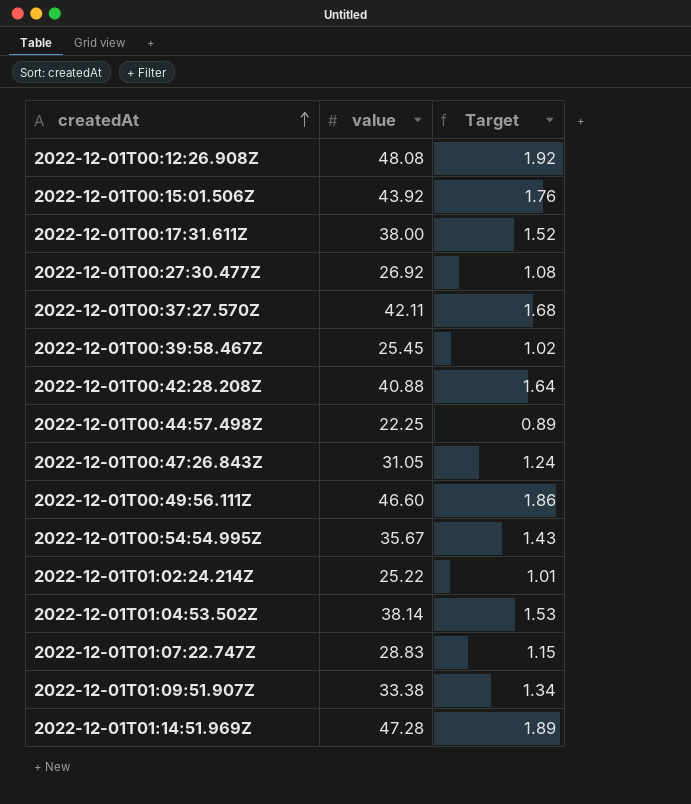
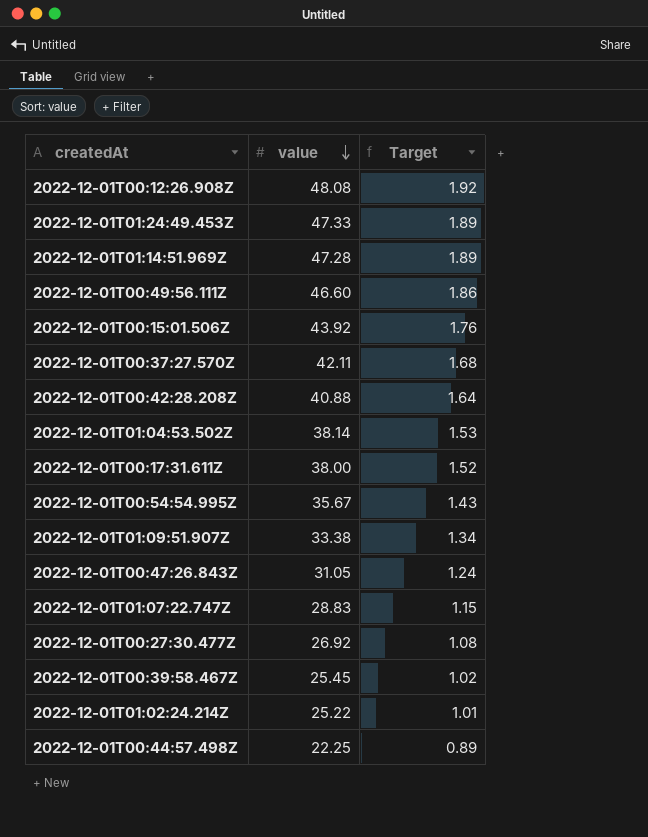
row order: createdAt ascending -> value descending
row 2022-12-01T01:24:49.453Z: none -> 47.33 | 1.89

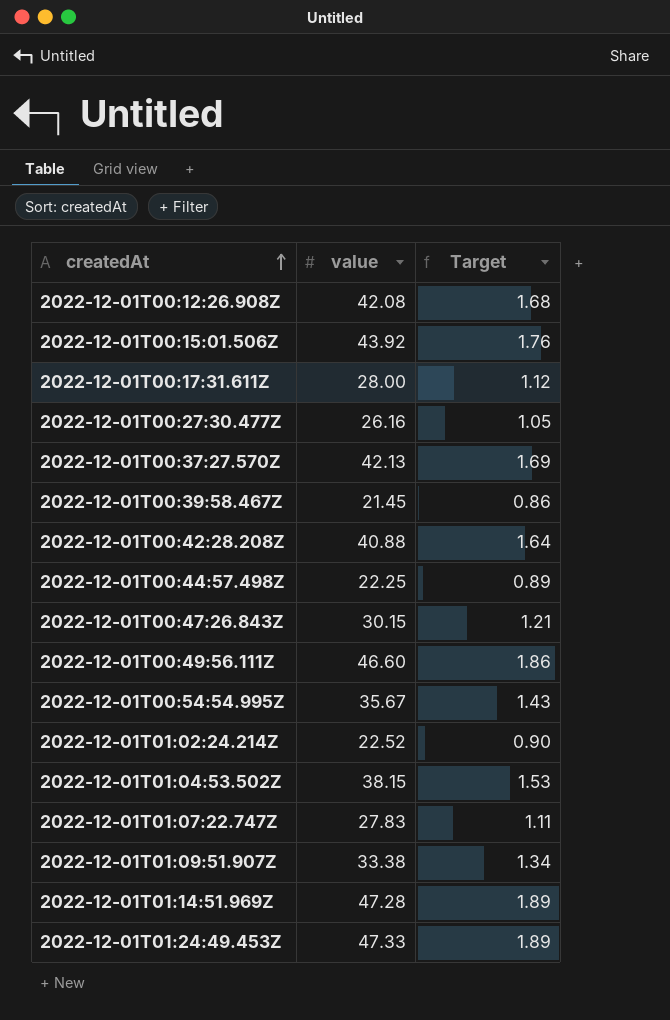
row order: value descending -> createdAt ascending
2022-12-01T00:12:26.908Z | value: 48.08 -> 42.08
2022-12-01T00:12:26.908Z | Target: 1.92 -> 1.68
2022-12-01T00:17:31.611Z | value: 38.00 -> 28.00
2022-12-01T00:17:31.611Z | Target: 1.52 -> 1.12
2022-12-01T00:27:30.477Z | value: 26.92 -> 26.16
2022-12-01T00:27:30.477Z | Target: 1.08 -> 1.05
2022-12-01T00:37:27.570Z | value: 42.11 -> 42.13
2022-12-01T00:37:27.570Z | Target: 1.68 -> 1.69
2022-12-01T00:39:58.467Z | value: 25.45 -> 21.45
2022-12-01T00:39:58.467Z | Target: 1.02 -> 0.86
2022-12-01T00:47:26.843Z | value: 31.05 -> 30.15
2022-12-01T00:47:26.843Z | Target: 1.24 -> 1.21
2022-12-01T01:02:24.214Z | value: 25.22 -> 22.52
2022-12-01T01:02:24.214Z | Target: 1.01 -> 0.90
2022-12-01T01:04:53.502Z | value: 38.14 -> 38.15
2022-12-01T01:07:22.747Z | value: 28.83 -> 27.83
2022-12-01T01:07:22.747Z | Target: 1.15 -> 1.11

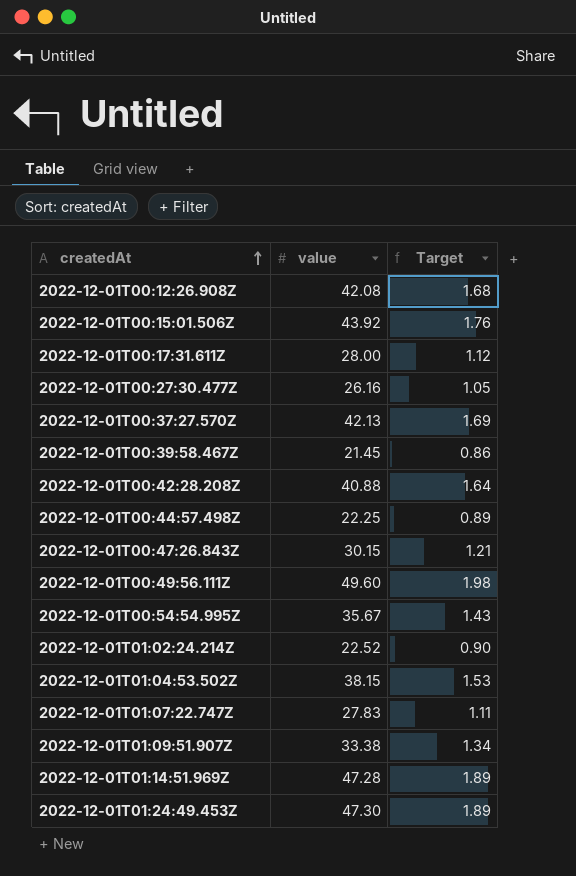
2022-12-01T00:49:56.111Z | value: 46.60 -> 49.60
2022-12-01T00:49:56.111Z | Target: 1.86 -> 1.98
2022-12-01T01:24:49.453Z | value: 47.33 -> 47.30

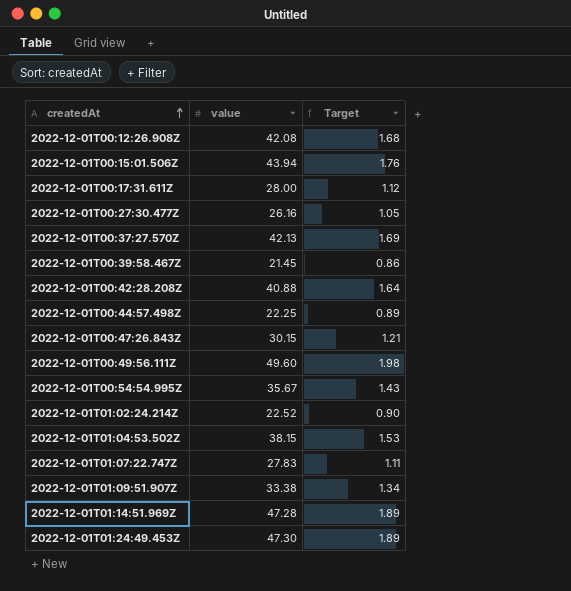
2022-12-01T00:15:01.506Z | value: 43.92 -> 43.94

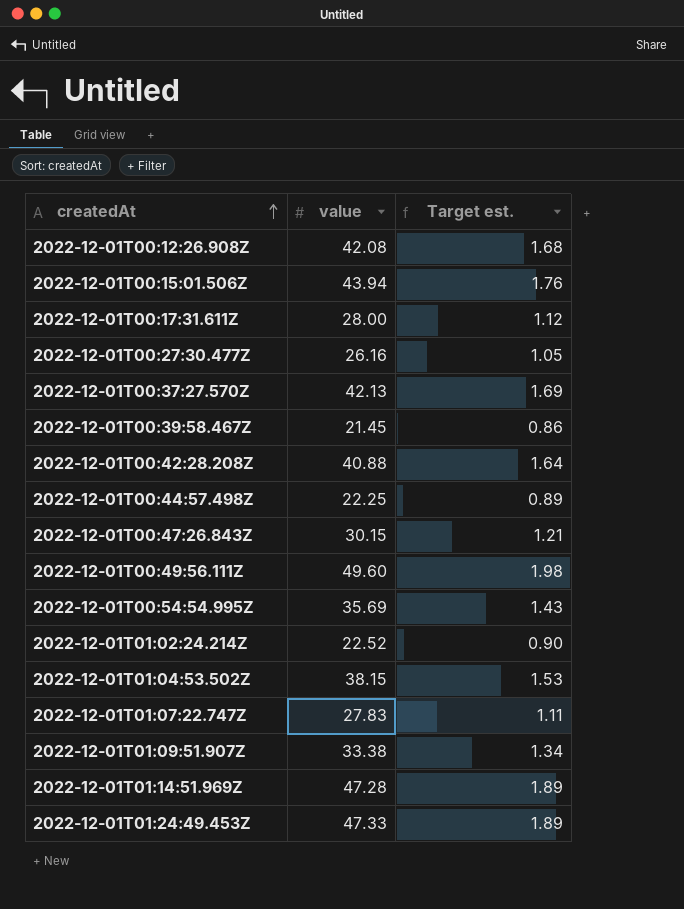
column name: Target -> Target est.
2022-12-01T00:54:54.995Z | value: 35.67 -> 35.69
2022-12-01T01:24:49.453Z | value: 47.30 -> 47.33

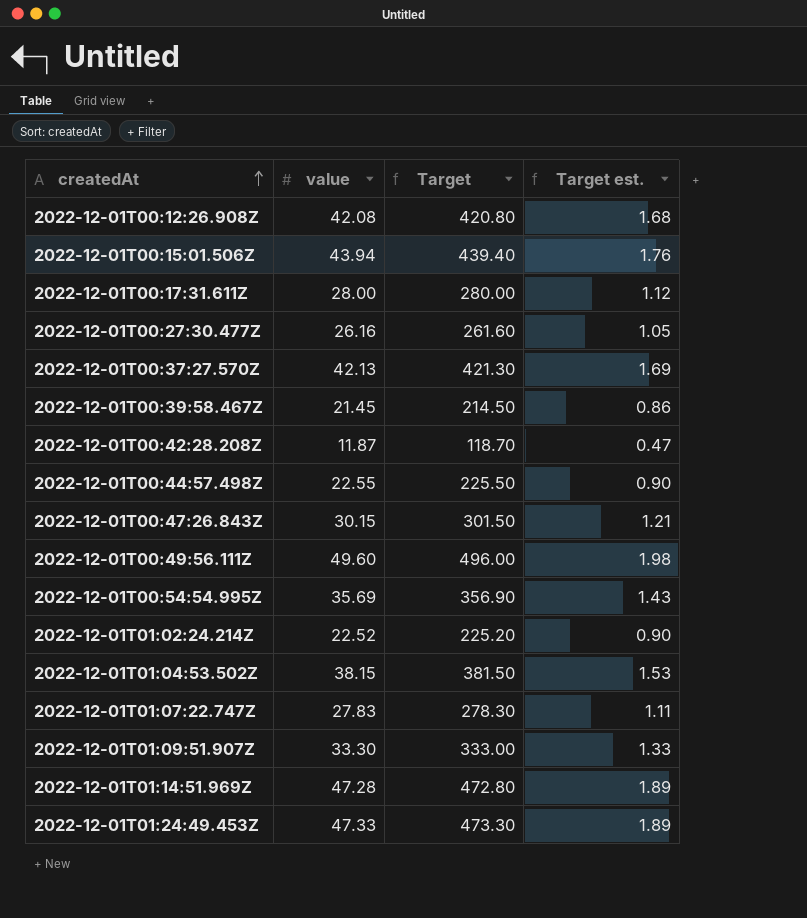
column Target | formula: none -> [value] * 10
2022-12-01T00:42:28.208Z | value: 40.88 -> 11.87
2022-12-01T00:42:28.208Z | Target est.: 1.64 -> 0.47
2022-12-01T00:44:57.498Z | value: 22.25 -> 22.55
2022-12-01T00:44:57.498Z | Target est.: 0.89 -> 0.90
2022-12-01T01:09:51.907Z | value: 33.38 -> 33.30
2022-12-01T01:09:51.907Z | Target est.: 1.34 -> 1.33

